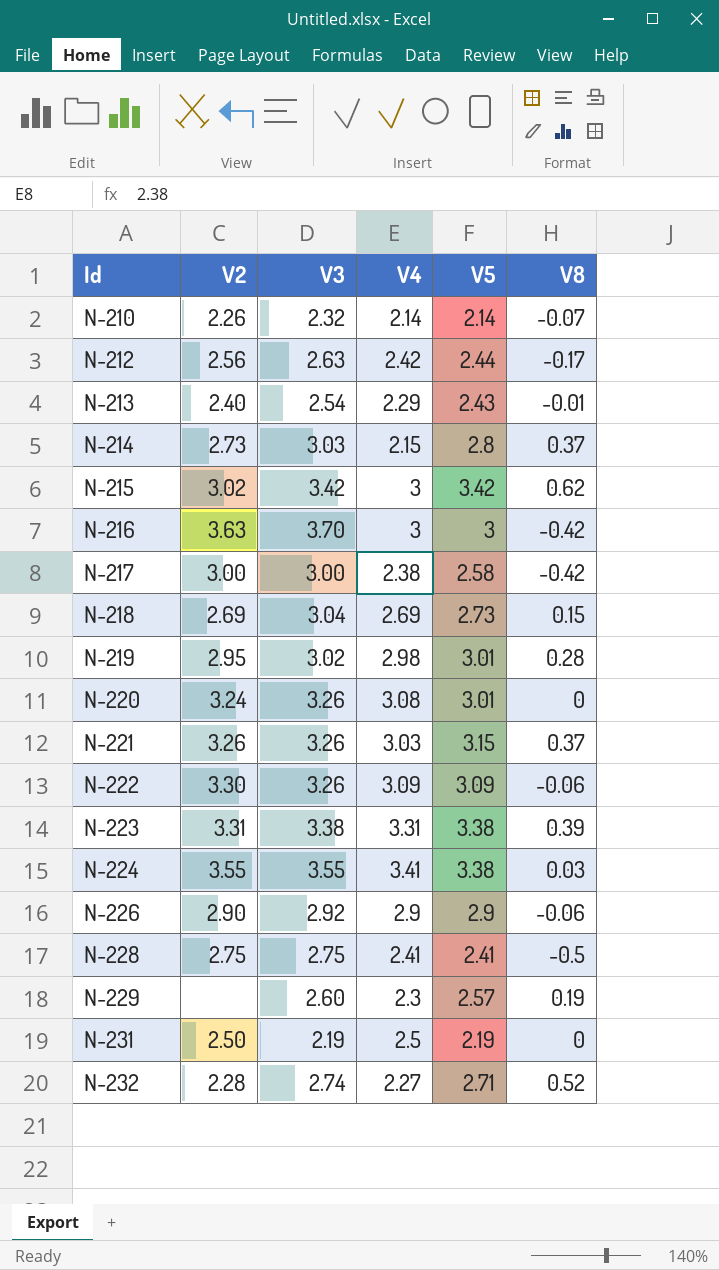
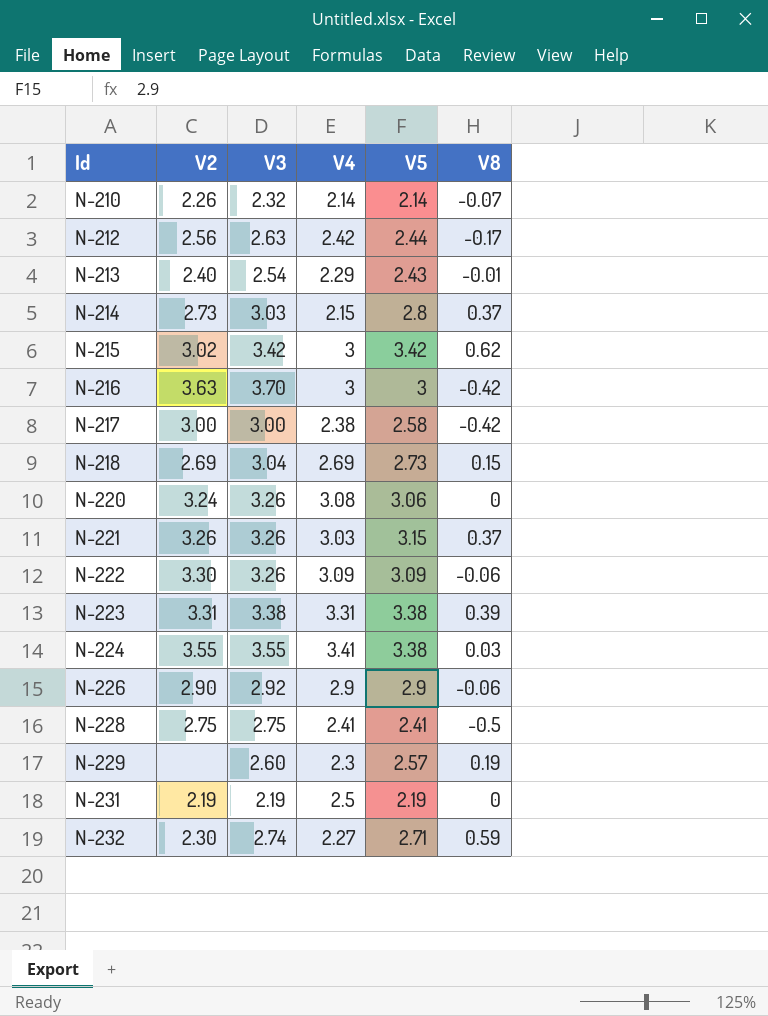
row N-219: 2.95 | 3.02 | 2.98 | 3.01 | 0.28 -> none
N-220 | V5: 3.01 -> 3.06
N-231 | V2: 2.50 -> 2.19
N-232 | V2: 2.28 -> 2.30
N-232 | V8: 0.52 -> 0.59

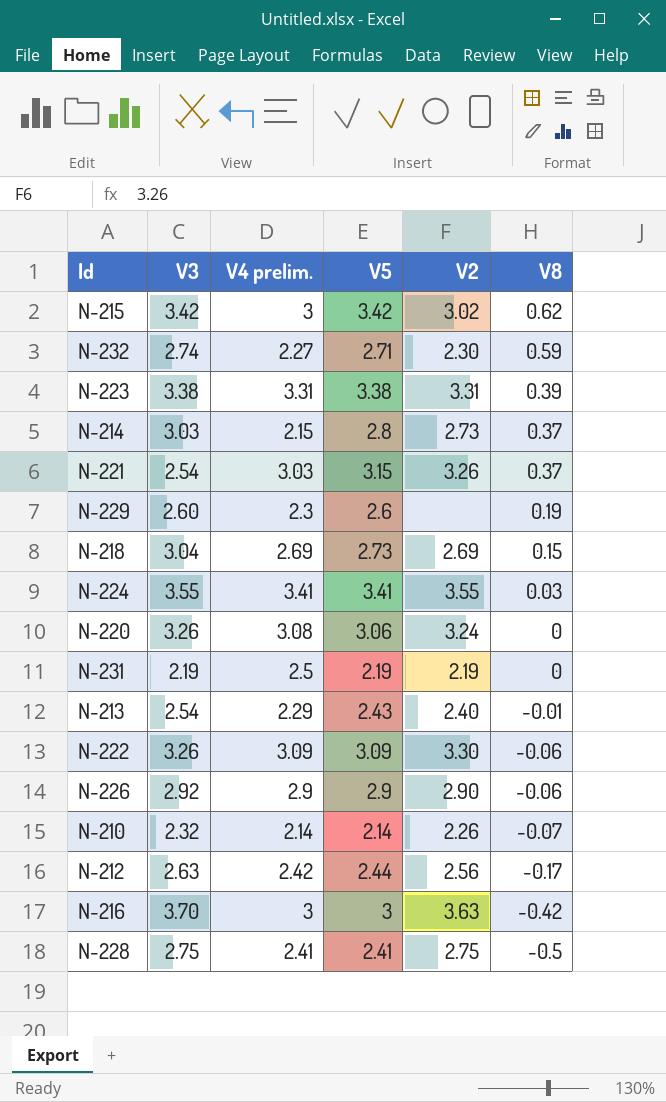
row order: Id ascending -> V8 descending
column name: V4 -> V4 prelim.
column V2 | position: 2 -> 5
row N-217: 3.00 | 3.00 | 2.38 | 2.58 | -0.42 -> none
N-221 | V3: 3.26 -> 2.54
N-229 | V5: 2.57 -> 2.6
N-224 | V5: 3.38 -> 3.41

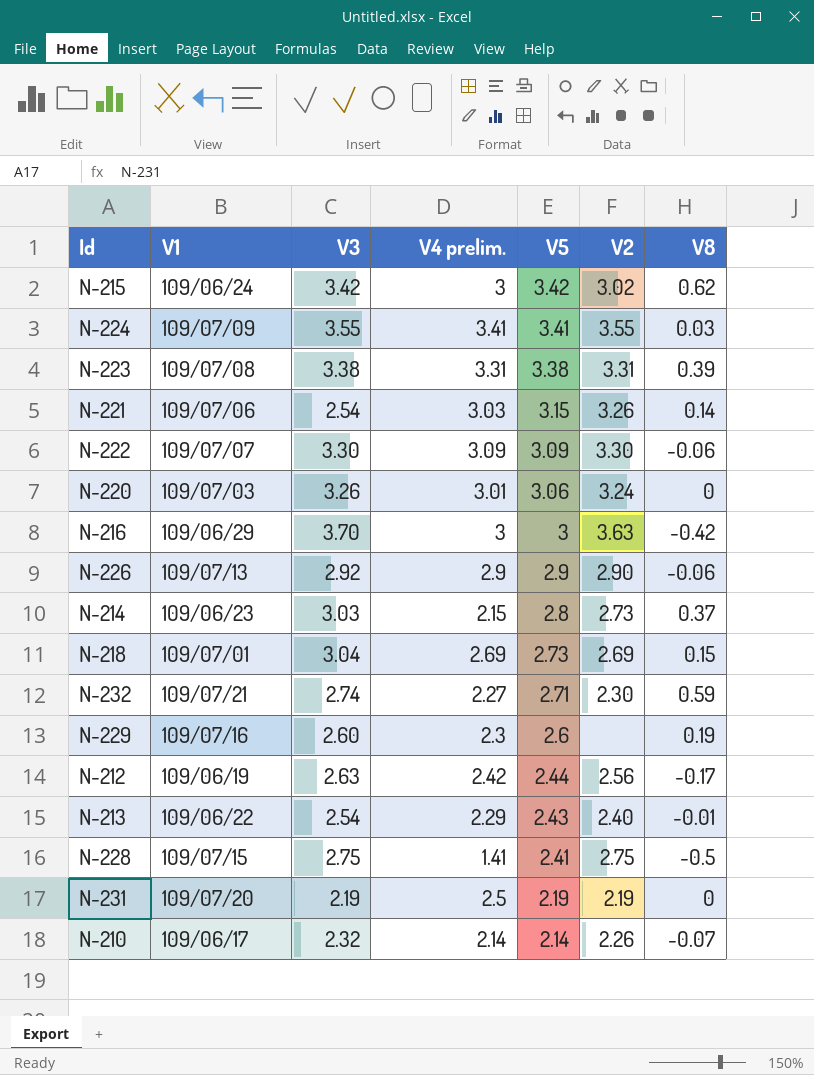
row order: V8 descending -> V5 descending
column V1 | position: none -> 2
N-221 | V8: 0.37 -> 0.14
N-222 | V3: 3.26 -> 3.30
N-220 | V4 prelim.: 3.08 -> 3.01
N-228 | V4 prelim.: 2.41 -> 1.41

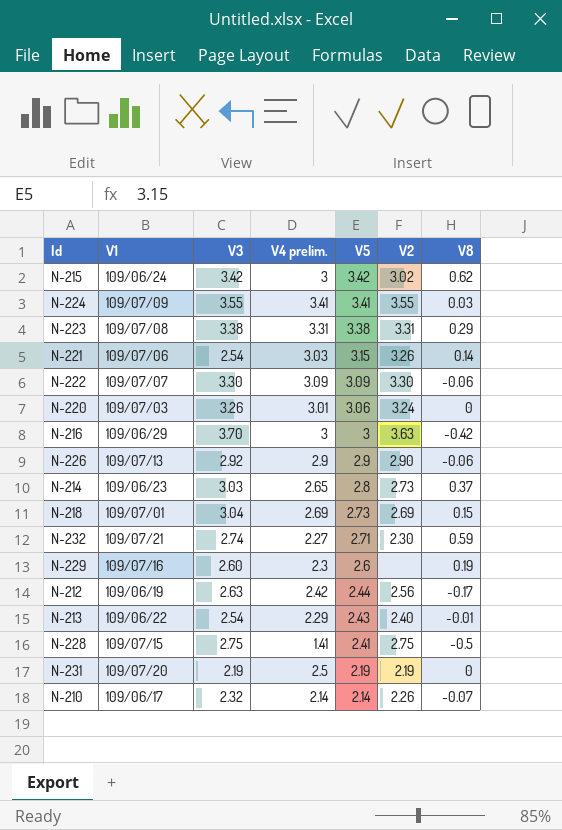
N-223 | V8: 0.39 -> 0.29
N-214 | V4 prelim.: 2.15 -> 2.65

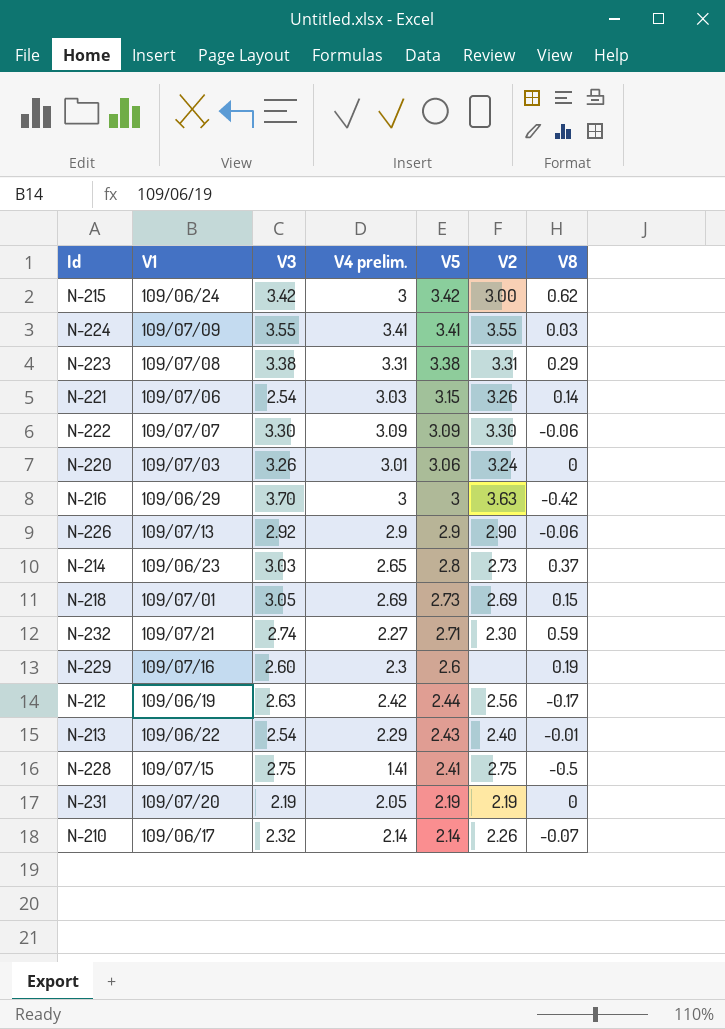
N-215 | V2: 3.02 -> 3.00
N-218 | V3: 3.04 -> 3.05
N-231 | V4 prelim.: 2.5 -> 2.05

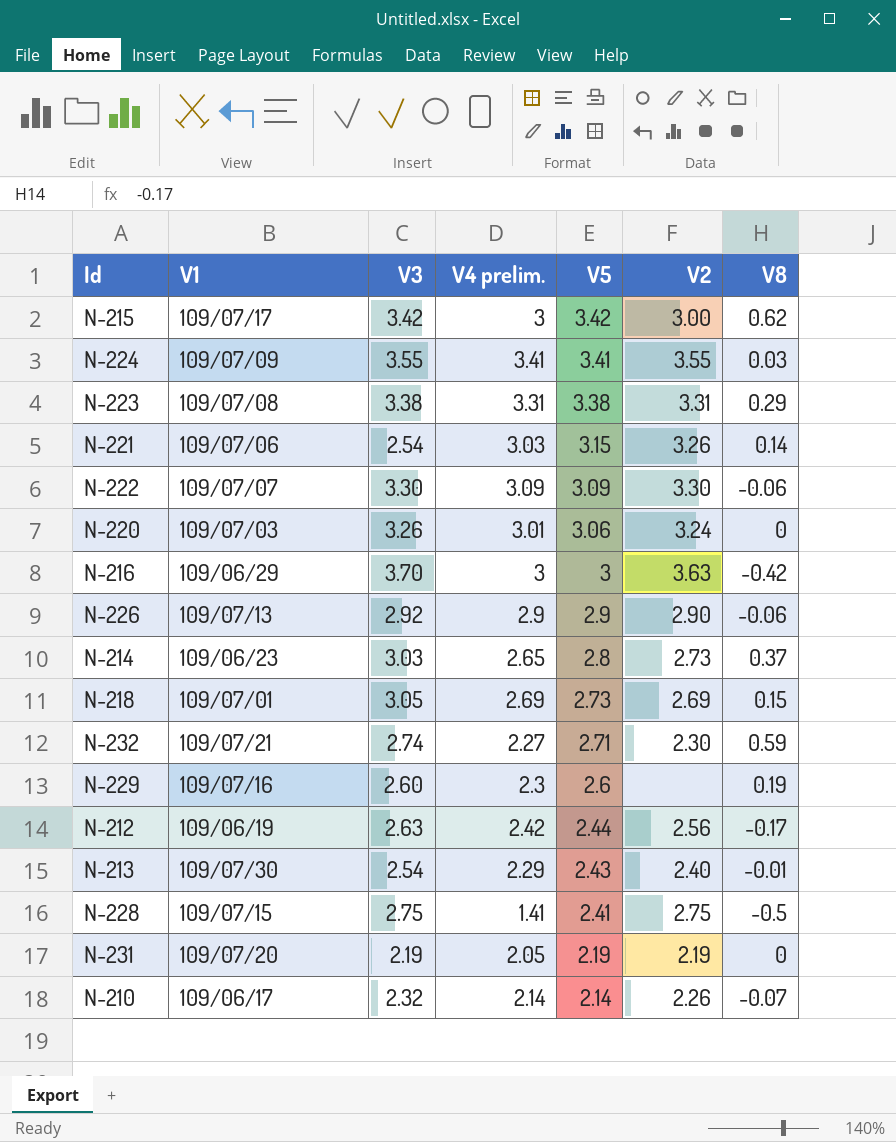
N-215 | V1: 109/06/24 -> 109/07/17
N-213 | V1: 109/06/22 -> 109/07/30

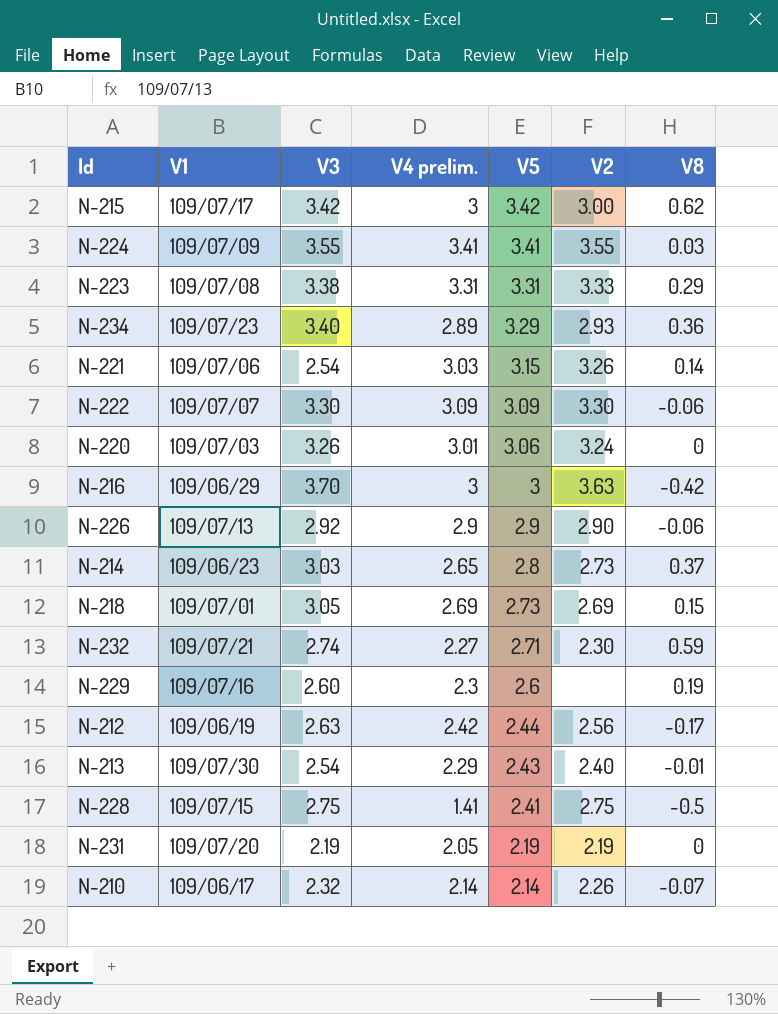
N-223 | V5: 3.38 -> 3.31
N-223 | V2: 3.31 -> 3.33
row N-234: none -> 109/07/23 | 3.40 | 2.89 | 3.29 | 2.93 | 0.36

